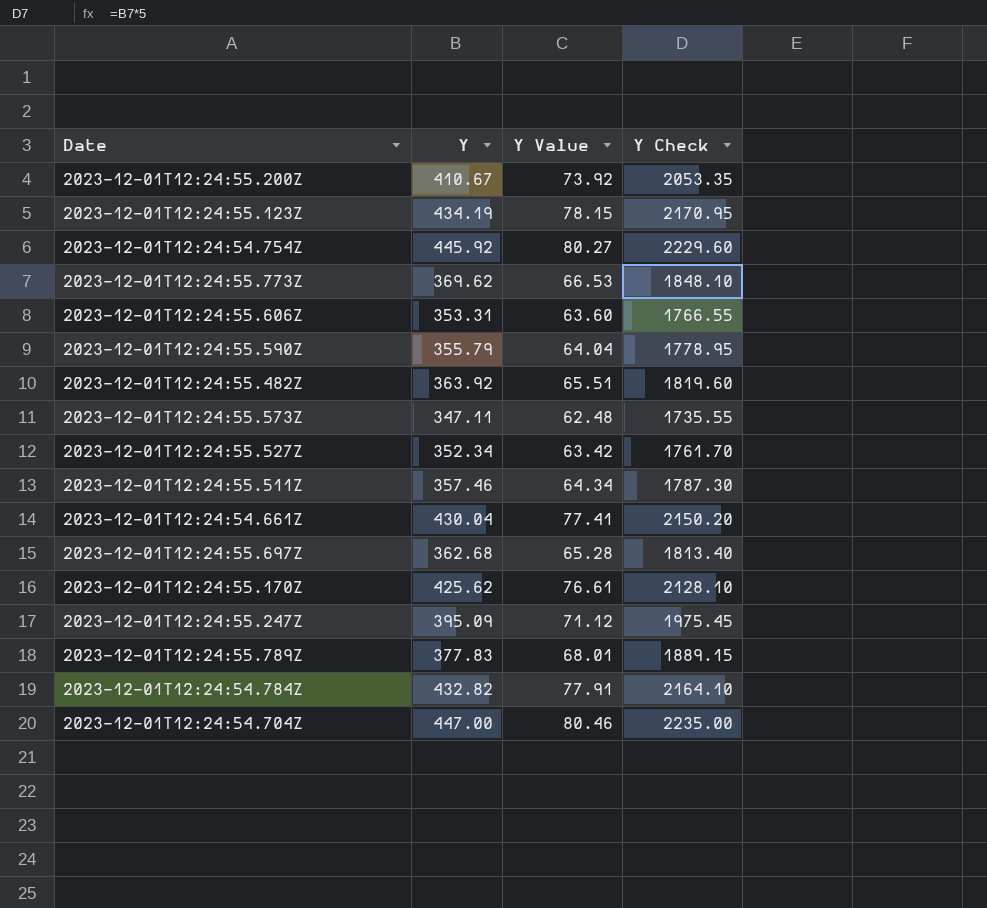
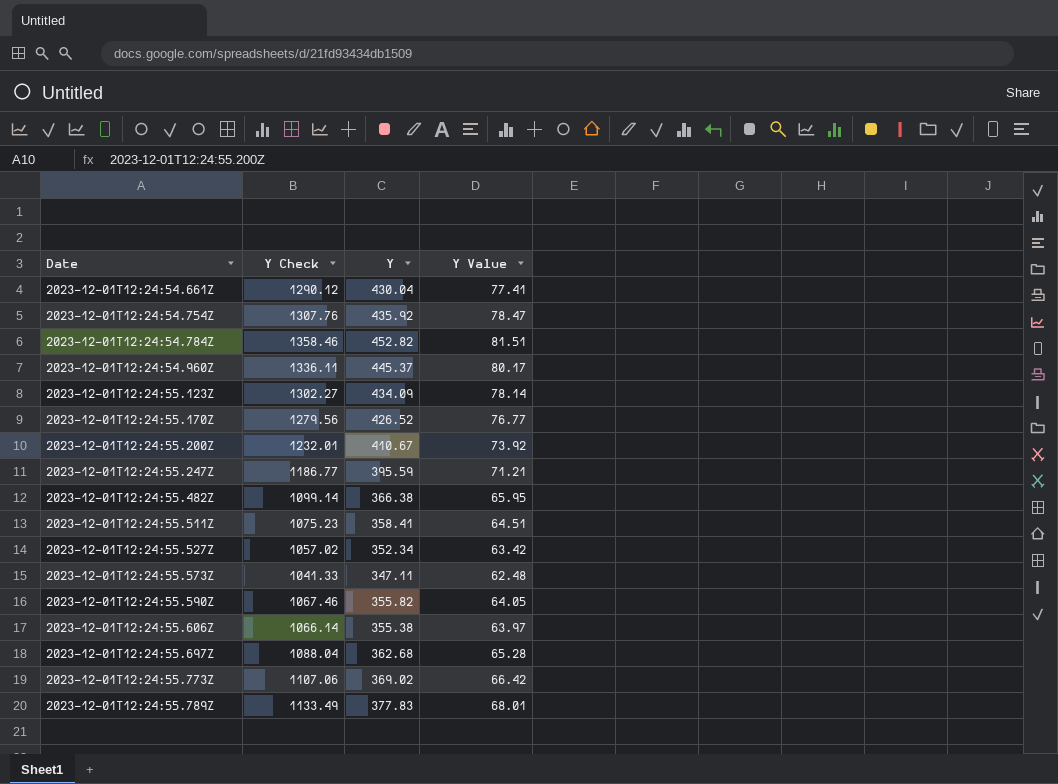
row order: none -> Date ascending
column Y Check | formula: [Y] * 5 -> [Y] * 3
column Y Check | position: 4 -> 2
row 2023-12-01T12:24:54.704Z: 447.00 | 80.46 | 2235.00 -> none
2023-12-01T12:24:54.754Z | Y: 445.92 -> 435.92
2023-12-01T12:24:54.754Z | Y Value: 80.27 -> 78.47
2023-12-01T12:24:54.784Z | Y: 432.82 -> 452.82
2023-12-01T12:24:54.784Z | Y Value: 77.91 -> 81.51
row 2023-12-01T12:24:54.960Z: none -> 1336.11 | 445.37 | 80.17
2023-12-01T12:24:55.123Z | Y: 434.19 -> 434.09
2023-12-01T12:24:55.123Z | Y Value: 78.15 -> 78.14
2023-12-01T12:24:55.170Z | Y: 425.62 -> 426.52
2023-12-01T12:24:55.170Z | Y Value: 76.61 -> 76.77
2023-12-01T12:24:55.247Z | Y: 395.09 -> 395.59
2023-12-01T12:24:55.247Z | Y Value: 71.12 -> 71.21
2023-12-01T12:24:55.482Z | Y: 363.92 -> 366.38
2023-12-01T12:24:55.482Z | Y Value: 65.51 -> 65.95
2023-12-01T12:24:55.511Z | Y: 357.46 -> 358.41
2023-12-01T12:24:55.511Z | Y Value: 64.34 -> 64.51
2023-12-01T12:24:55.590Z | Y: 355.79 -> 355.82
2023-12-01T12:24:55.590Z | Y Value: 64.04 -> 64.05
2023-12-01T12:24:55.606Z | Y: 353.31 -> 355.38
2023-12-01T12:24:55.606Z | Y Value: 63.60 -> 63.97
2023-12-01T12:24:55.773Z | Y: 369.62 -> 369.02
2023-12-01T12:24:55.773Z | Y Value: 66.53 -> 66.42

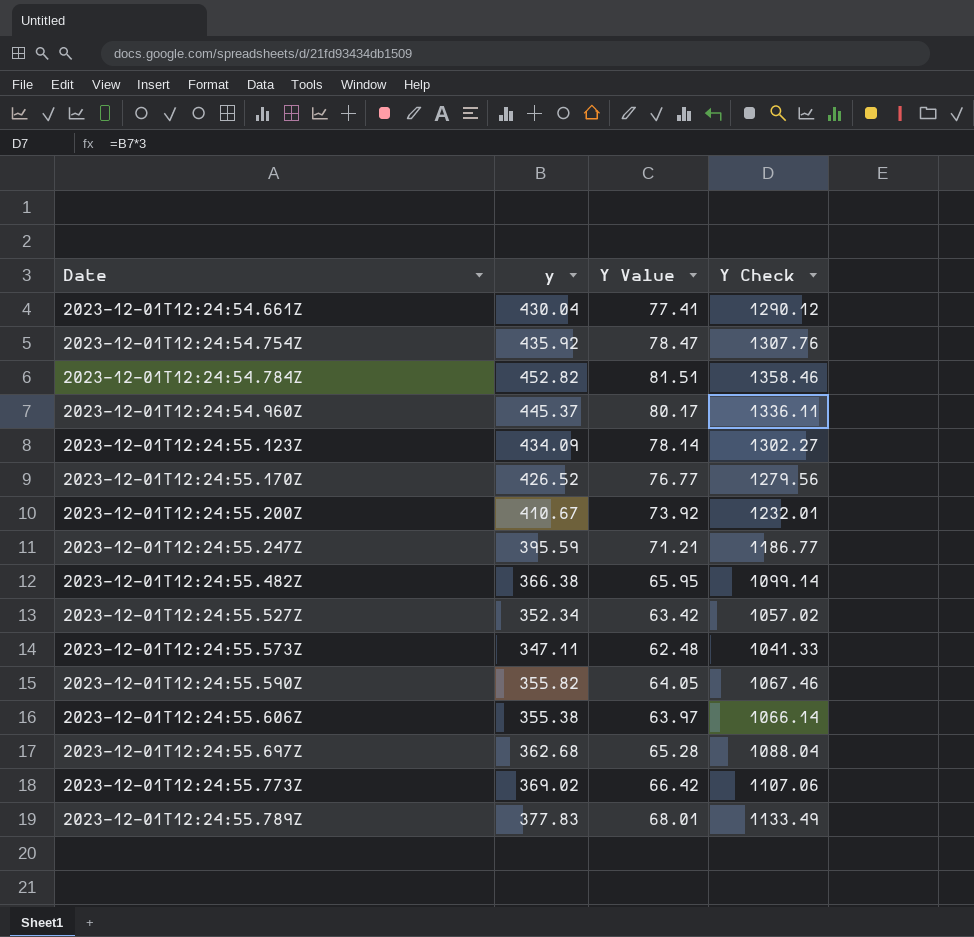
column name: Y -> y
column Y Check | position: 2 -> 4
row 2023-12-01T12:24:55.511Z: 1075.23 | 358.41 | 64.51 -> none

